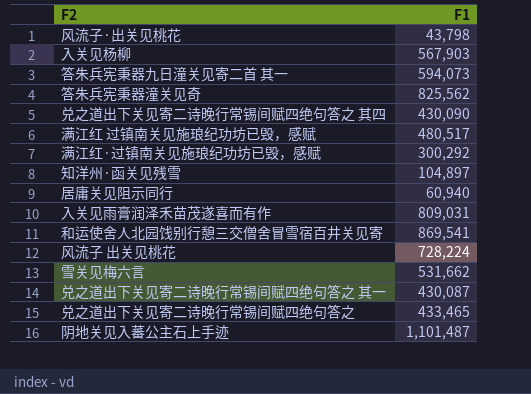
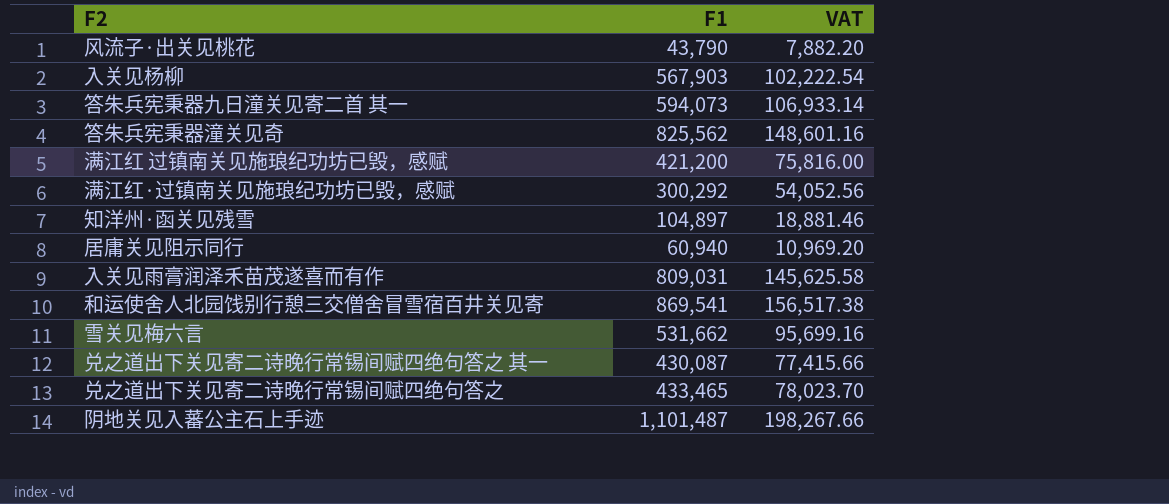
column VAT | formula: none -> [F1] * 0.18
row 兑之道出下关见寄二诗晚行常锡间赋四绝句答之 其四: 430,090 -> none
row 风流子 出关见桃花: 728,224 -> none
风流子·出关见桃花 | F1: 43,798 -> 43,790
满江红 过镇南关见施琅纪功坊已毁，感赋 | F1: 480,517 -> 421,200

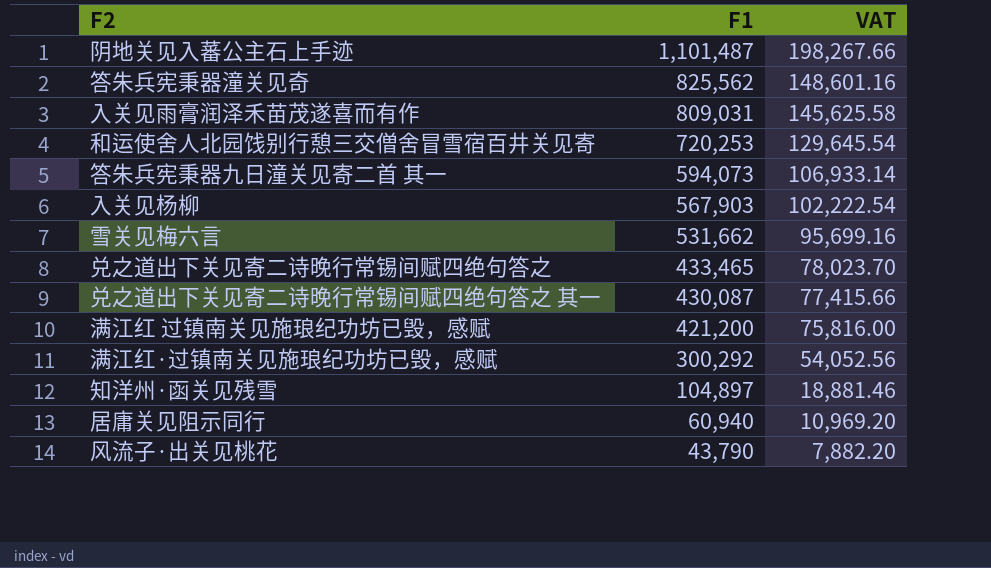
row order: none -> F1 descending
和运使舍人北园饯别行憩三交僧舍冒雪宿百井关见寄 | F1: 869,541 -> 720,253
和运使舍人北园饯别行憩三交僧舍冒雪宿百井关见寄 | VAT: 156,517.38 -> 129,645.54

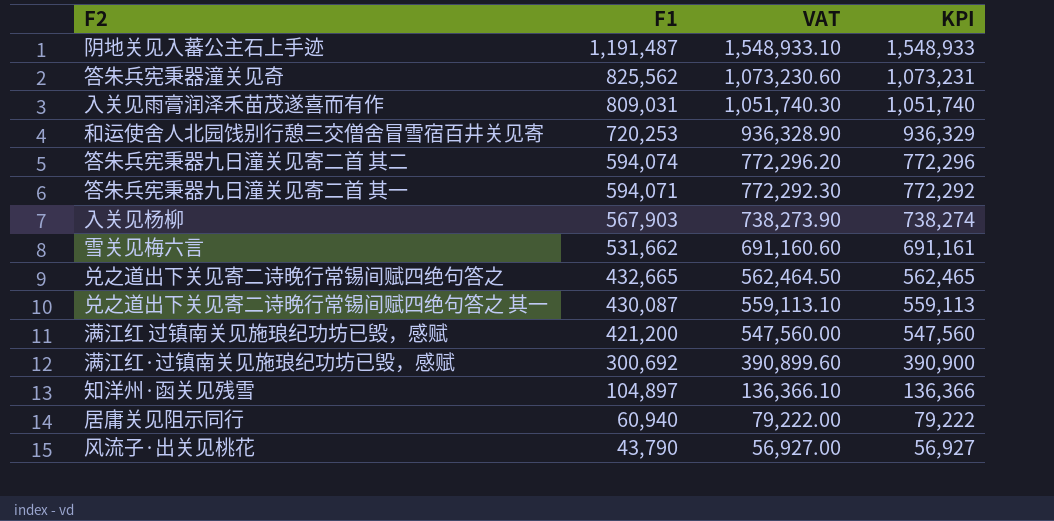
column VAT | formula: [F1] * 0.18 -> [F1] * 1.3
column KPI | formula: none -> [F1] * 1.3
阴地关见入蕃公主石上手迹 | F1: 1,101,487 -> 1,191,487
row 答朱兵宪秉器九日潼关见寄二首 其二: none -> 594,074 | 772,296.20 | 772,296
答朱兵宪秉器九日潼关见寄二首 其一 | F1: 594,073 -> 594,071
兑之道出下关见寄二诗晚行常锡间赋四绝句答之 | F1: 433,465 -> 432,665
满江红·过镇南关见施琅纪功坊已毁，感赋 | F1: 300,292 -> 300,692

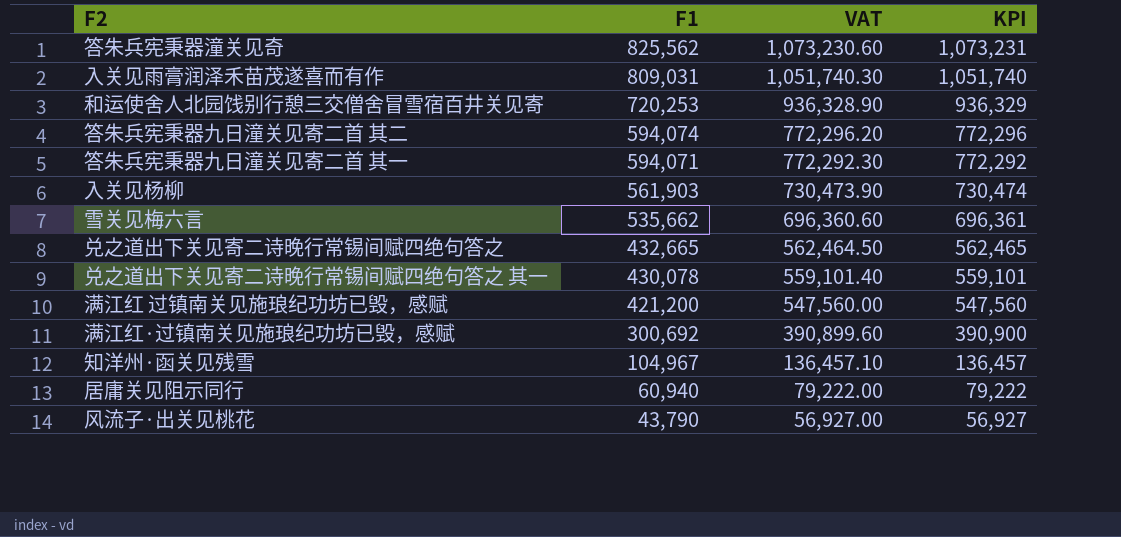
row 阴地关见入蕃公主石上手迹: 1,191,487 | 1,548,933.10 | 1,548,933 -> none
入关见杨柳 | F1: 567,903 -> 561,903
入关见杨柳 | VAT: 738,273.90 -> 730,473.90
入关见杨柳 | KPI: 738,274 -> 730,474
雪关见梅六言 | F1: 531,662 -> 535,662
雪关见梅六言 | VAT: 691,160.60 -> 696,360.60
雪关见梅六言 | KPI: 691,161 -> 696,361
兑之道出下关见寄二诗晚行常锡间赋四绝句答之 其一 | F1: 430,087 -> 430,078
兑之道出下关见寄二诗晚行常锡间赋四绝句答之 其一 | VAT: 559,113.10 -> 559,101.40
兑之道出下关见寄二诗晚行常锡间赋四绝句答之 其一 | KPI: 559,113 -> 559,101
知洋州·函关见残雪 | F1: 104,897 -> 104,967
知洋州·函关见残雪 | VAT: 136,366.10 -> 136,457.10
知洋州·函关见残雪 | KPI: 136,366 -> 136,457

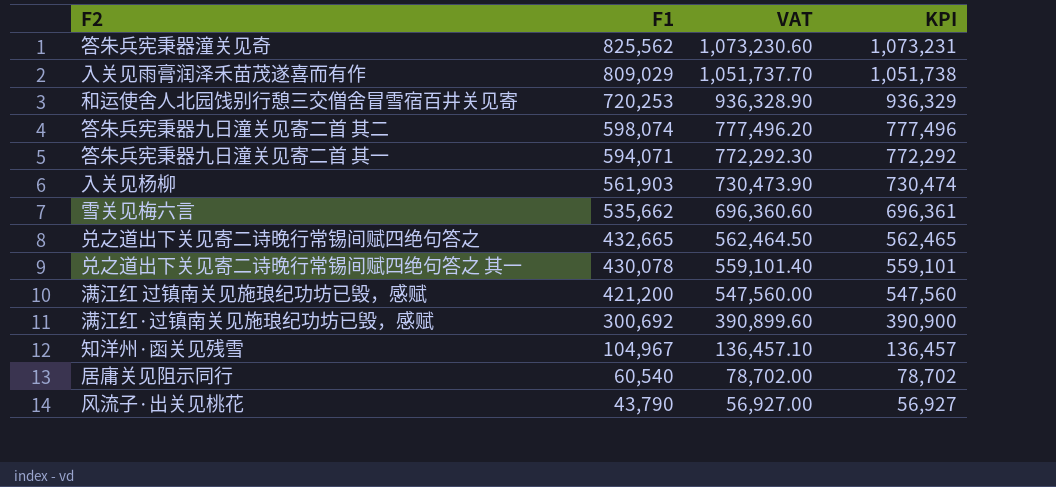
入关见雨膏润泽禾苗茂遂喜而有作 | F1: 809,031 -> 809,029
入关见雨膏润泽禾苗茂遂喜而有作 | VAT: 1,051,740.30 -> 1,051,737.70
入关见雨膏润泽禾苗茂遂喜而有作 | KPI: 1,051,740 -> 1,051,738
答朱兵宪秉器九日潼关见寄二首 其二 | F1: 594,074 -> 598,074
答朱兵宪秉器九日潼关见寄二首 其二 | VAT: 772,296.20 -> 777,496.20
答朱兵宪秉器九日潼关见寄二首 其二 | KPI: 772,296 -> 777,496
居庸关见阻示同行 | F1: 60,940 -> 60,540
居庸关见阻示同行 | VAT: 79,222.00 -> 78,702.00
居庸关见阻示同行 | KPI: 79,222 -> 78,702

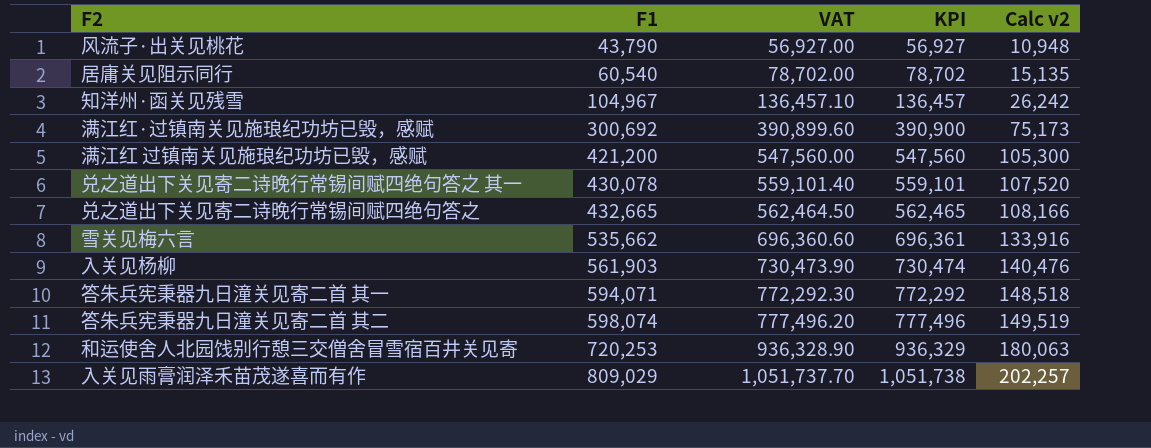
row order: F1 descending -> F1 ascending
column Calc v2 | formula: none -> [F1] * 0.25
row 答朱兵宪秉器潼关见奇: 825,562 | 1,073,230.60 | 1,073,231 -> none

